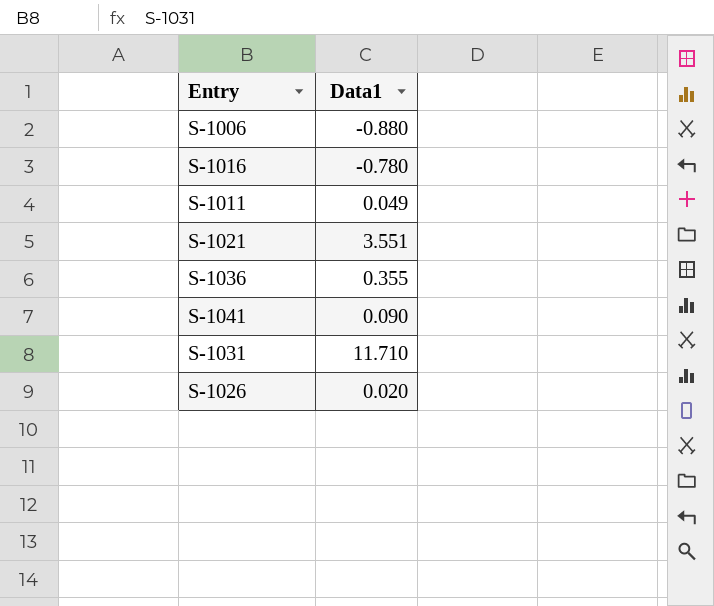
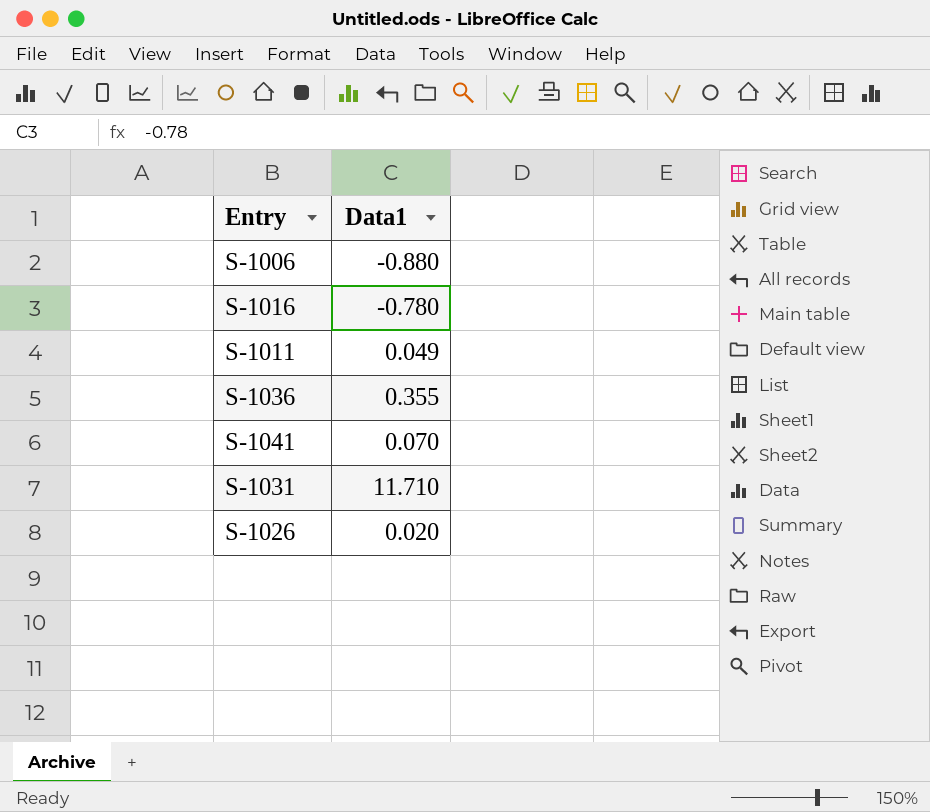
row S-1021: 3.551 -> none
S-1041 | Data1: 0.090 -> 0.070

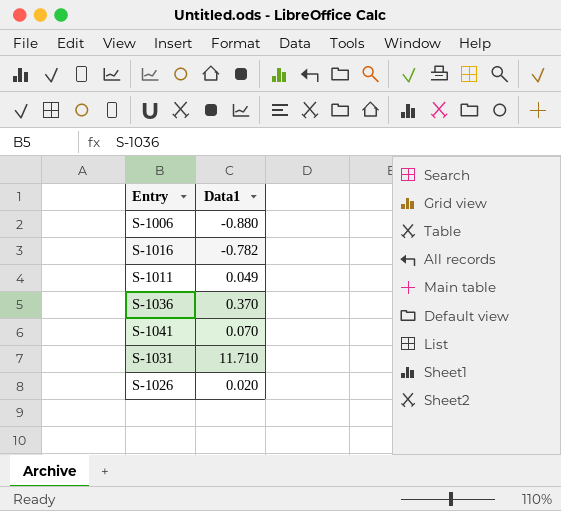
S-1016 | Data1: -0.780 -> -0.782
S-1036 | Data1: 0.355 -> 0.370

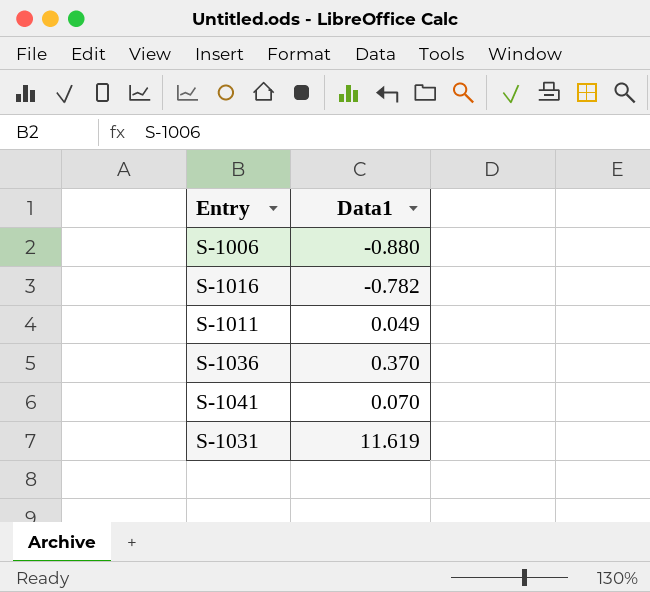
row S-1026: 0.020 -> none
S-1031 | Data1: 11.710 -> 11.619

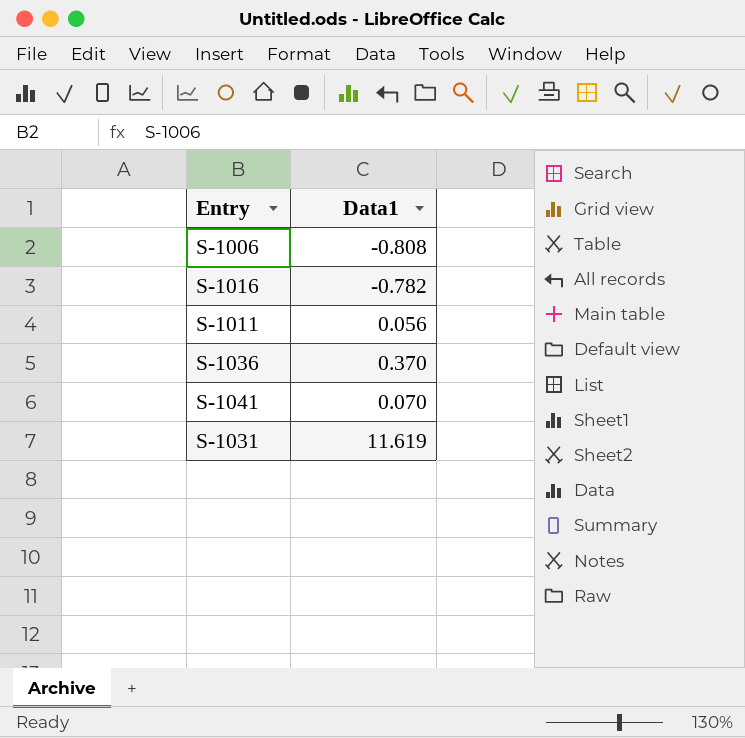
S-1006 | Data1: -0.880 -> -0.808
S-1011 | Data1: 0.049 -> 0.056

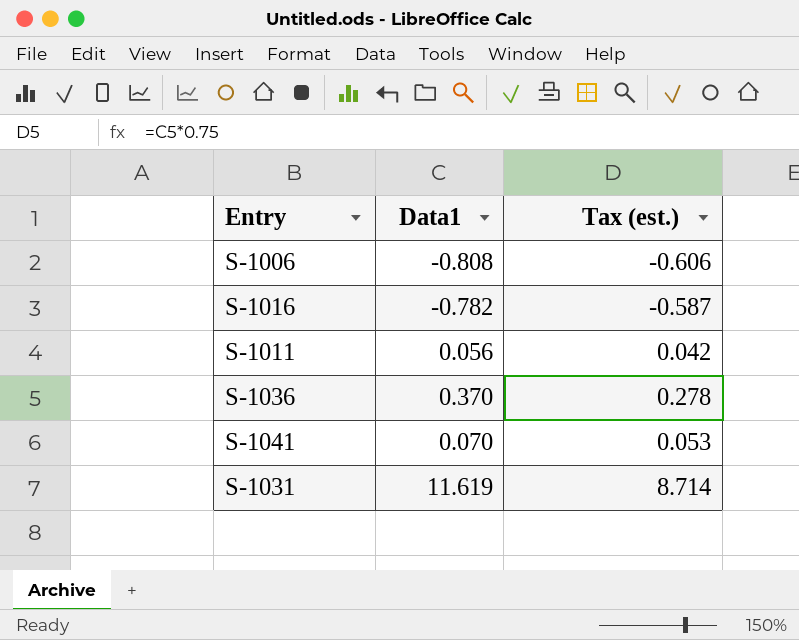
column Tax (est.) | formula: none -> [Data1] * 0.75

